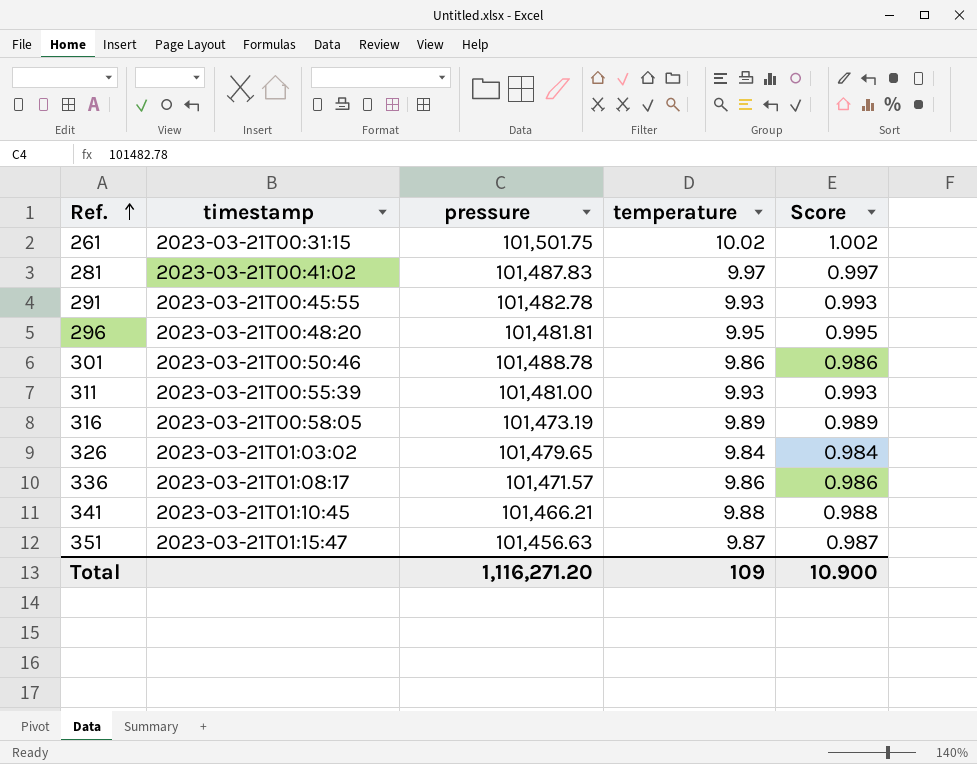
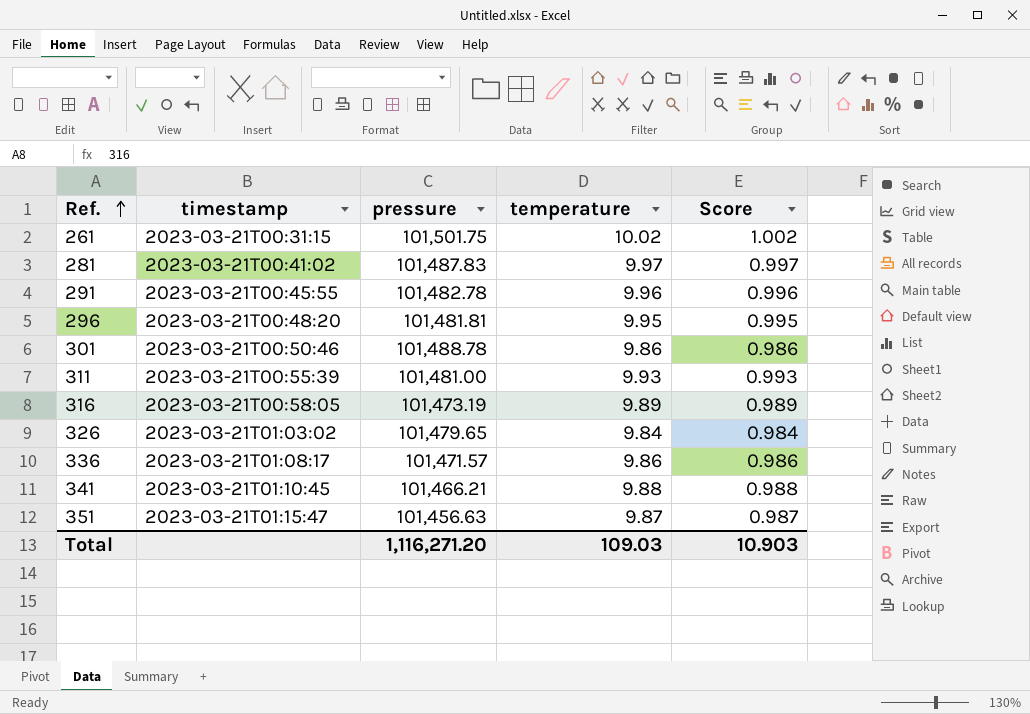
291 | temperature: 9.93 -> 9.96
291 | Score: 0.993 -> 0.996
Total | temperature: 109 -> 109.03
Total | Score: 10.900 -> 10.903

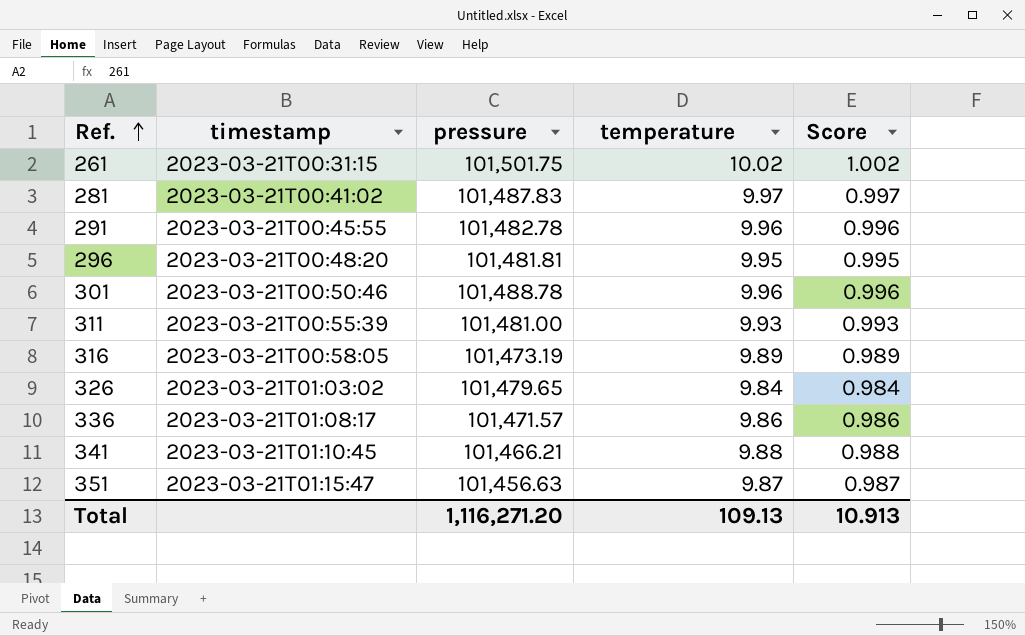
301 | temperature: 9.86 -> 9.96
301 | Score: 0.986 -> 0.996
Total | temperature: 109.03 -> 109.13
Total | Score: 10.903 -> 10.913

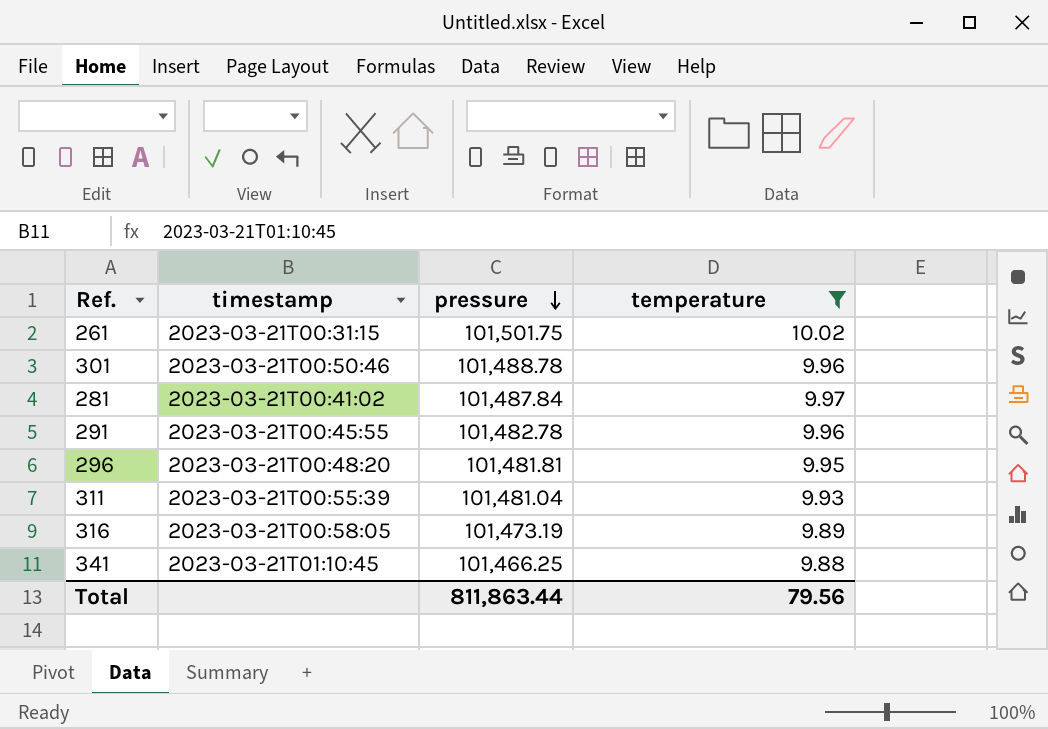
filter: none -> temperature >= 9.88
row order: Ref. ascending -> pressure descending
column Score | formula: [temperature] * 0.1 -> none
281 | pressure: 101,487.83 -> 101,487.84
311 | pressure: 101,481.00 -> 101,481.04
341 | pressure: 101,466.21 -> 101,466.25
Total | pressure: 1,116,271.20 -> 811,863.44
Total | temperature: 109.13 -> 79.56

